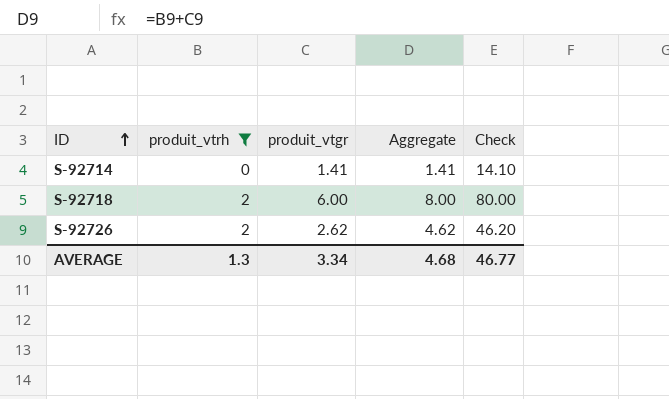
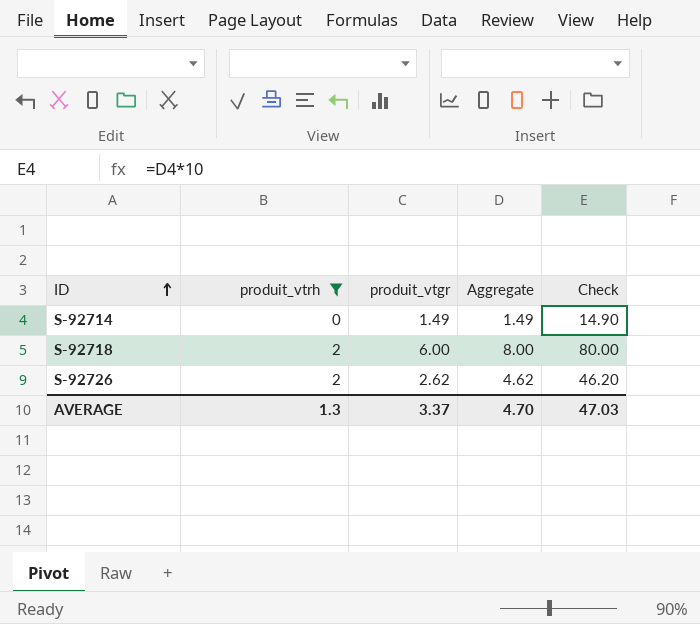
S-92714 | produit_vtgr: 1.41 -> 1.49
S-92714 | Aggregate: 1.41 -> 1.49
S-92714 | Check: 14.10 -> 14.90
AVERAGE | produit_vtgr: 3.34 -> 3.37
AVERAGE | Aggregate: 4.68 -> 4.70
AVERAGE | Check: 46.77 -> 47.03

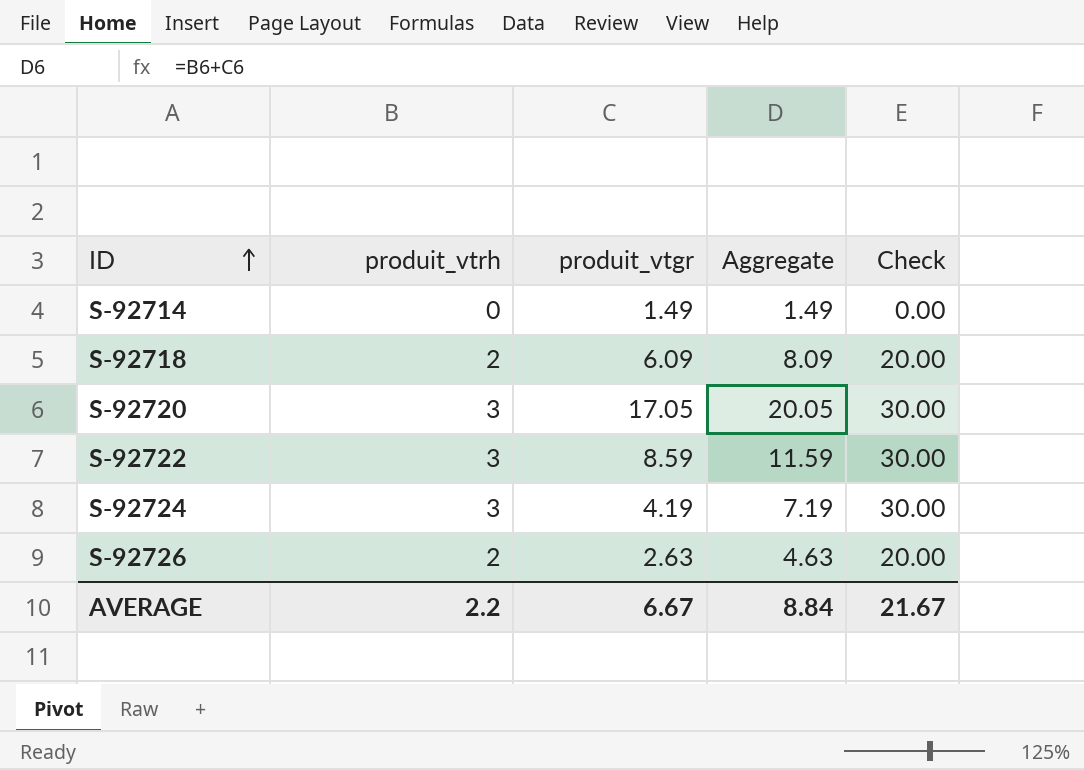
filter: produit_vtrh != 3 -> none
column Check | formula: [Aggregate] * 10 -> [produit_vtrh] * 10
S-92718 | produit_vtgr: 6.00 -> 6.09
S-92718 | Aggregate: 8.00 -> 8.09
S-92726 | produit_vtgr: 2.62 -> 2.63
S-92726 | Aggregate: 4.62 -> 4.63
AVERAGE | produit_vtrh: 1.3 -> 2.2
AVERAGE | produit_vtgr: 3.37 -> 6.67
AVERAGE | Aggregate: 4.70 -> 8.84
AVERAGE | Check: 47.03 -> 21.67

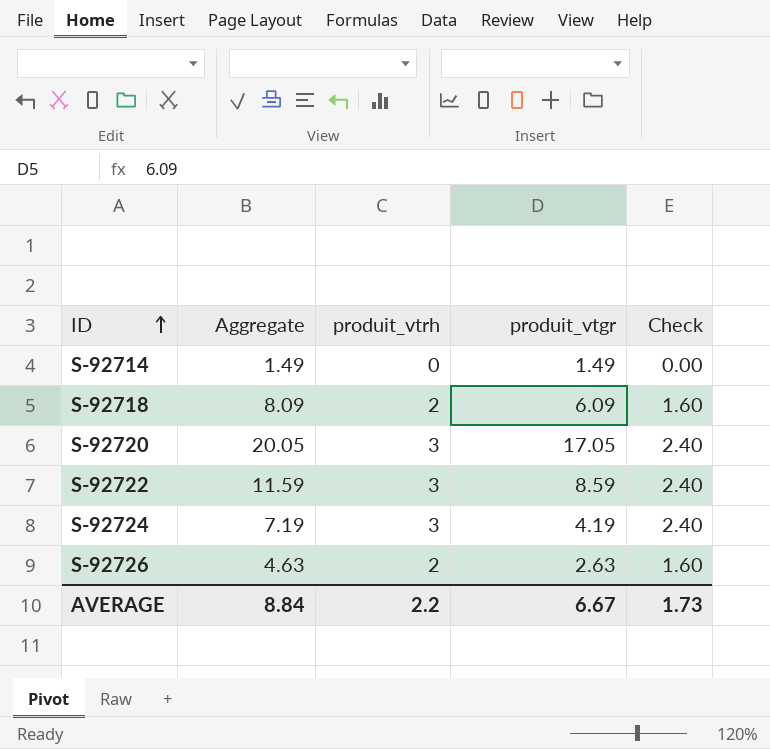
column Aggregate | position: 4 -> 2
column Check | formula: [produit_vtrh] * 10 -> [produit_vtrh] * 0.8
AVERAGE | Check: 21.67 -> 1.73

